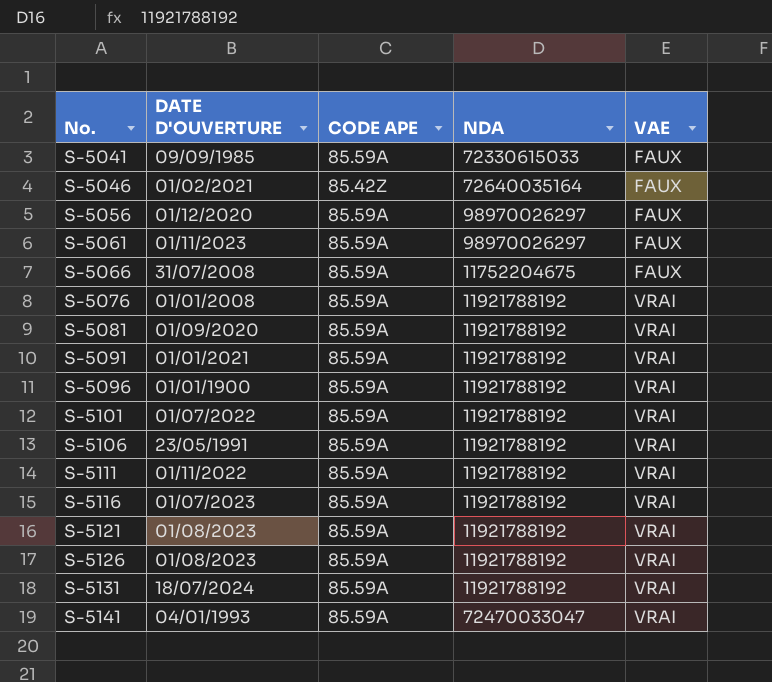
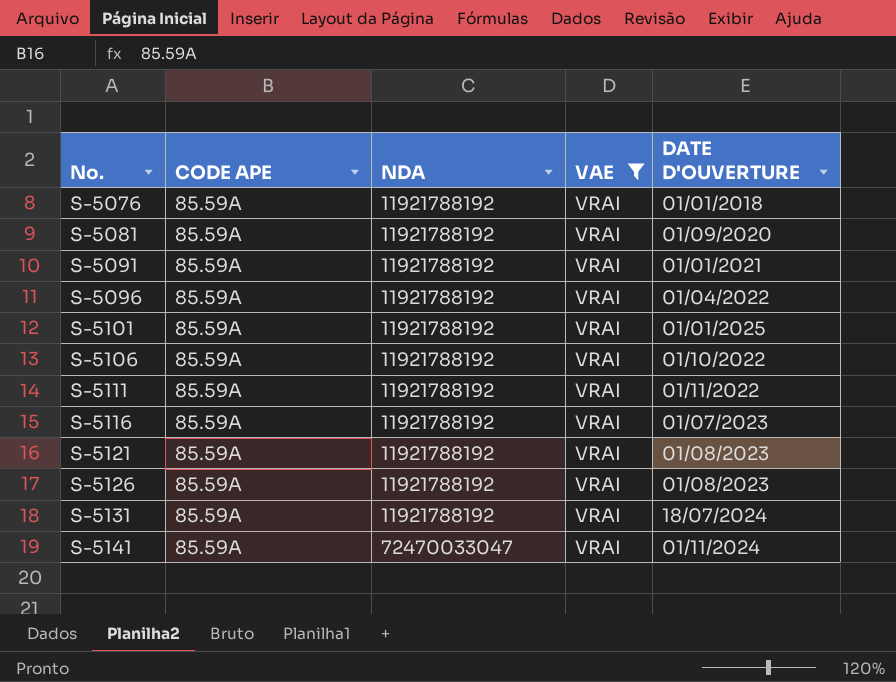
filter: none -> VAE = VRAI
column DATE D'OUVERTURE | position: 2 -> 5
S-5076 | DATE D'OUVERTURE: 01/01/2008 -> 01/01/2018
S-5096 | DATE D'OUVERTURE: 01/01/1900 -> 01/04/2022
S-5101 | DATE D'OUVERTURE: 01/07/2022 -> 01/01/2025
S-5106 | DATE D'OUVERTURE: 23/05/1991 -> 01/10/2022
S-5141 | DATE D'OUVERTURE: 04/01/1993 -> 01/11/2024

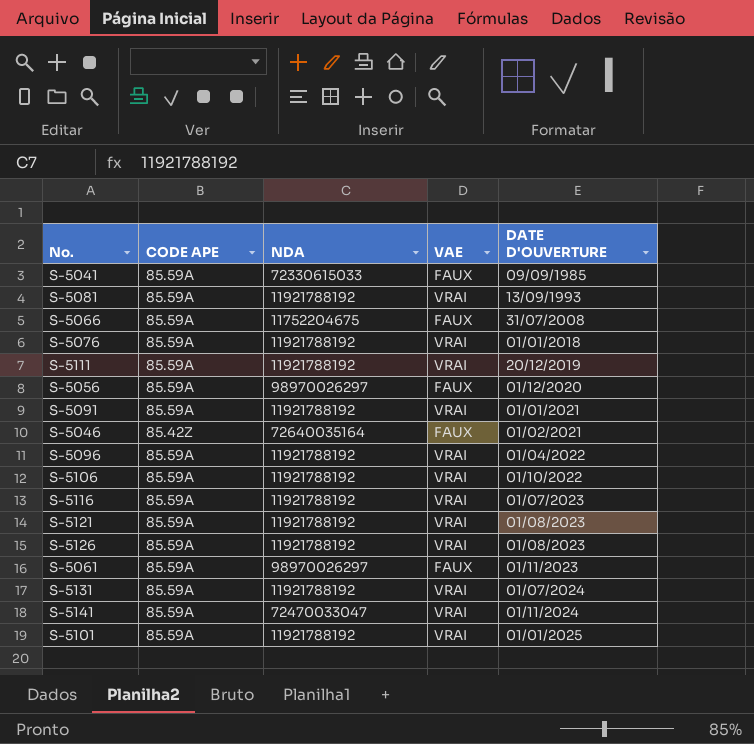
filter: VAE = VRAI -> none
row order: No. ascending -> DATE D'OUVERTURE ascending
S-5081 | DATE D'OUVERTURE: 01/09/2020 -> 13/09/1993
S-5111 | DATE D'OUVERTURE: 01/11/2022 -> 20/12/2019
S-5131 | DATE D'OUVERTURE: 18/07/2024 -> 01/07/2024

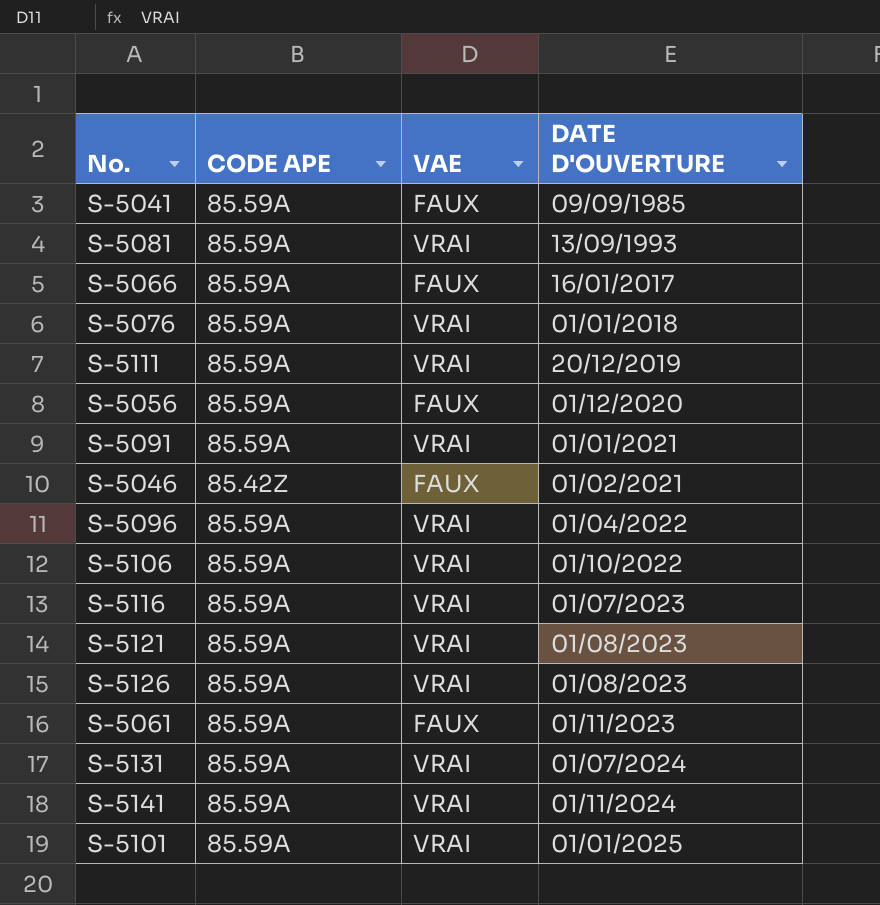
column NDA | position: 3 -> none
S-5066 | DATE D'OUVERTURE: 31/07/2008 -> 16/01/2017

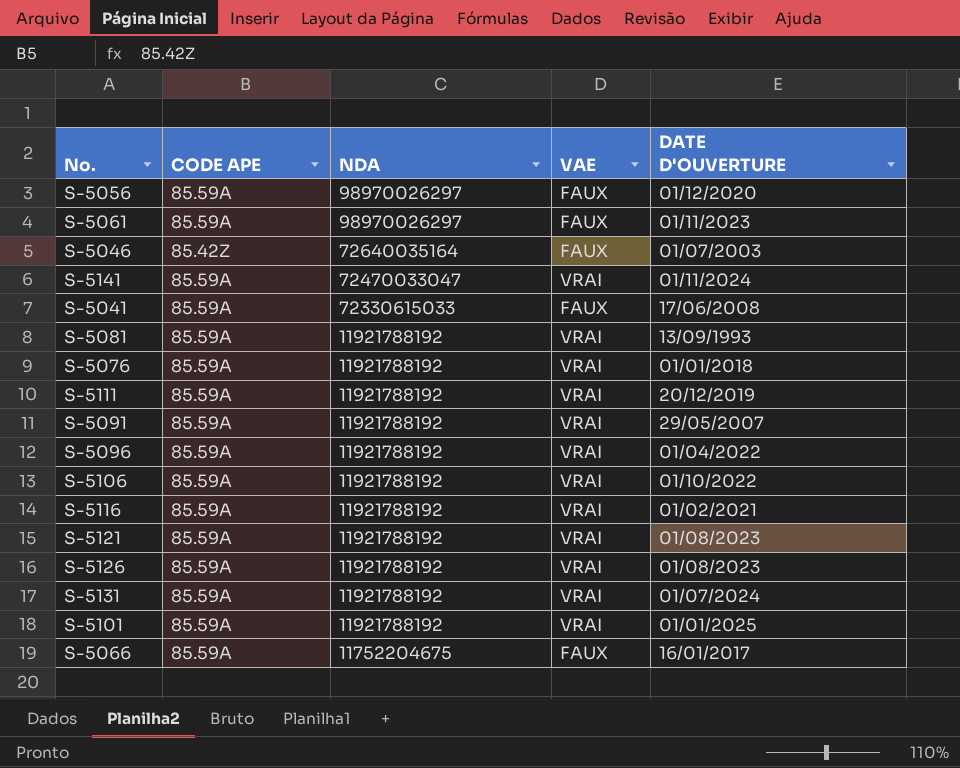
row order: DATE D'OUVERTURE ascending -> NDA descending
column NDA | position: none -> 3
S-5046 | DATE D'OUVERTURE: 01/02/2021 -> 01/07/2003
S-5041 | DATE D'OUVERTURE: 09/09/1985 -> 17/06/2008
S-5091 | DATE D'OUVERTURE: 01/01/2021 -> 29/05/2007
S-5116 | DATE D'OUVERTURE: 01/07/2023 -> 01/02/2021

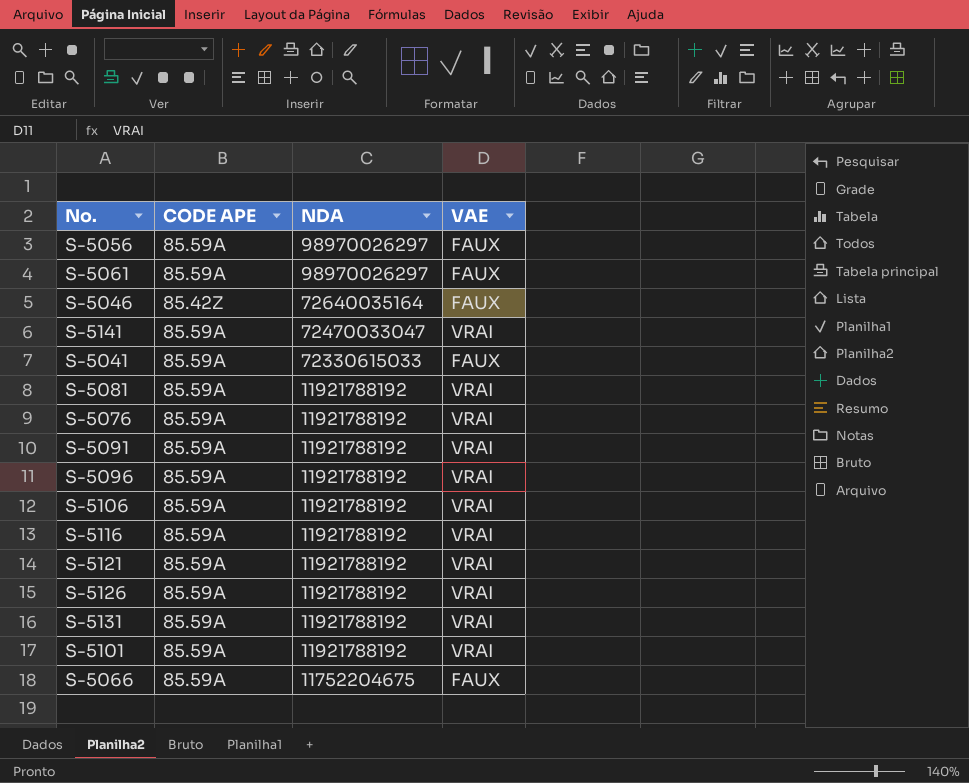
column DATE D'OUVERTURE | position: 5 -> none
row S-5111: 85.59A | 11921788192 | VRAI | 20/12/2019 -> none

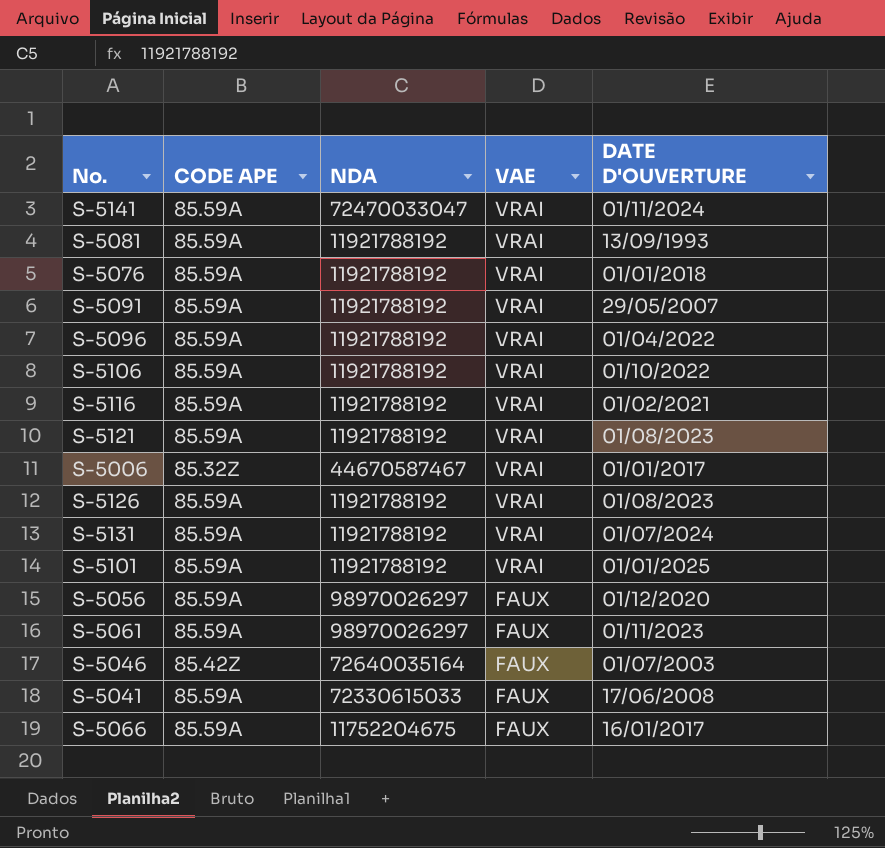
row order: NDA descending -> VAE descending
column DATE D'OUVERTURE | position: none -> 5
row S-5006: none -> 85.32Z | 44670587467 | VRAI | 01/01/2017

